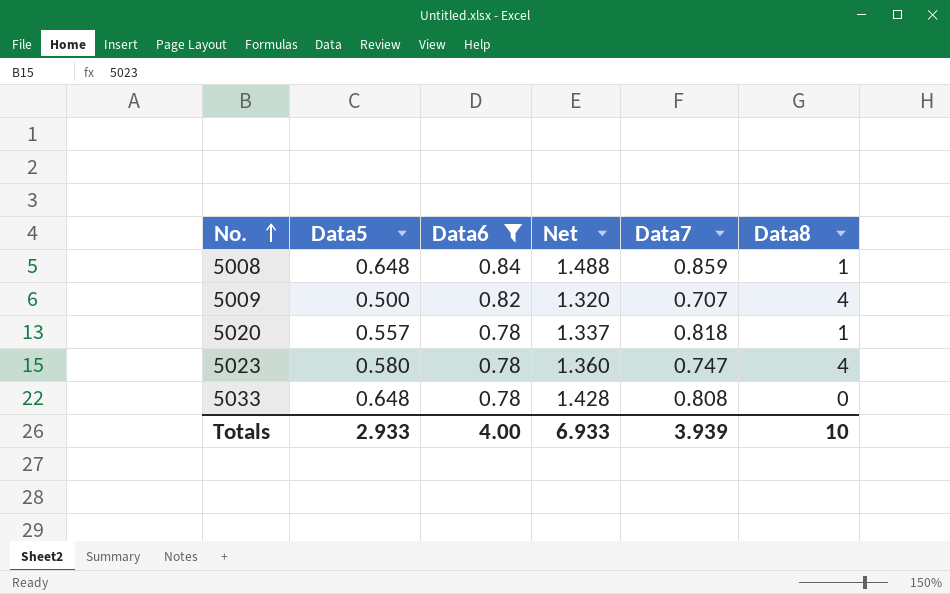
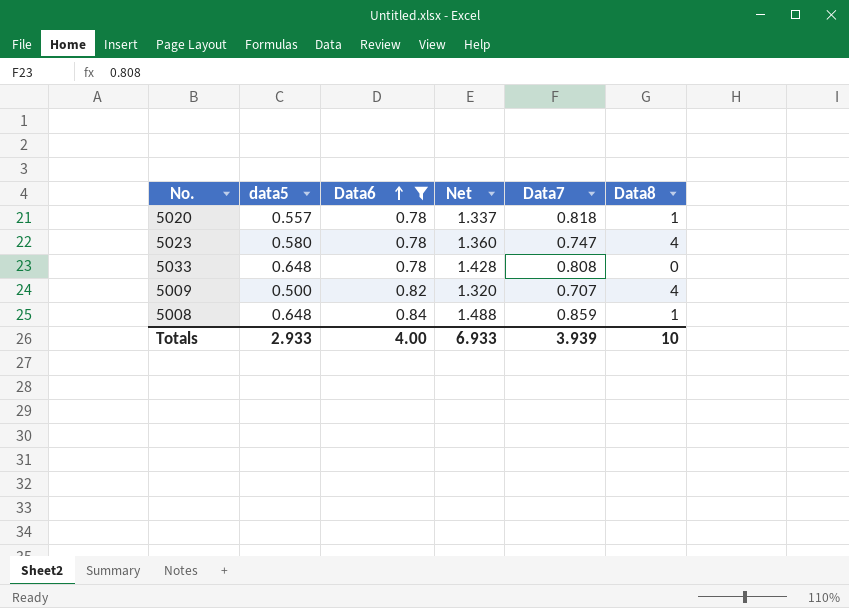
row order: No. ascending -> Data6 ascending
column name: Data5 -> data5

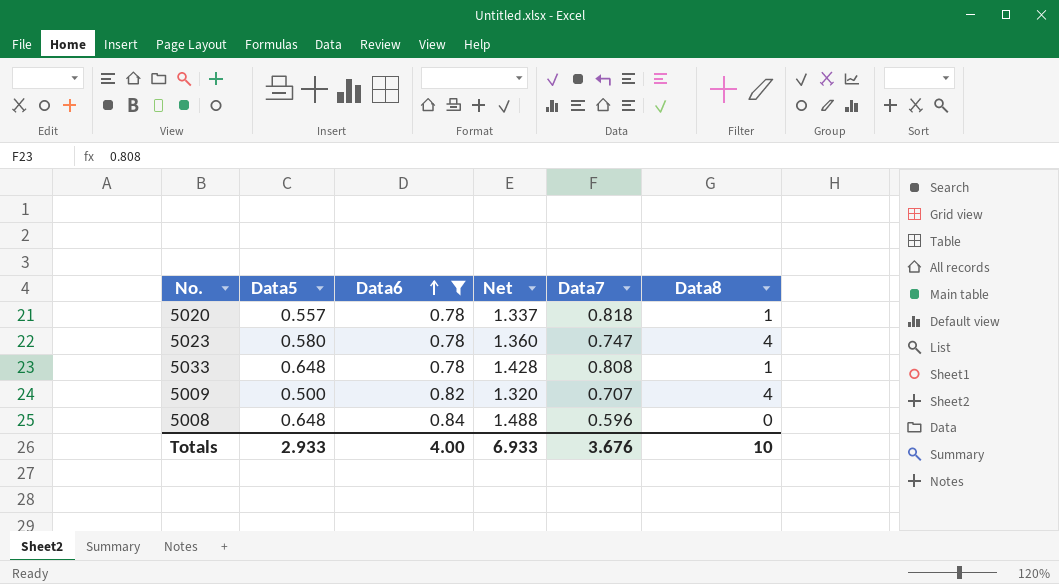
column name: data5 -> Data5
5033 | Data8: 0 -> 1
5008 | Data7: 0.859 -> 0.596
5008 | Data8: 1 -> 0
Totals | Data7: 3.939 -> 3.676

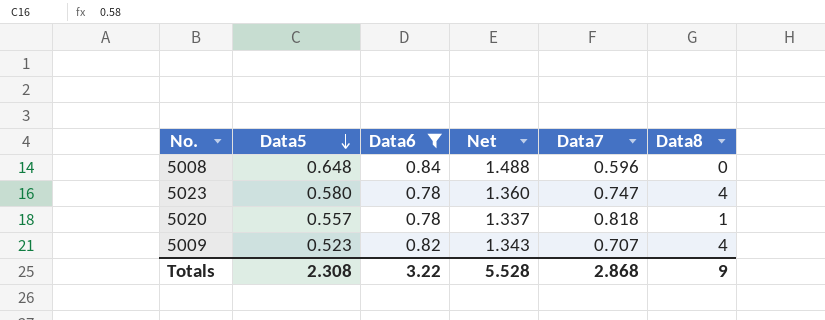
row order: Data6 ascending -> Data5 descending
row 5033: 0.648 | 0.78 | 1.428 | 0.808 | 1 -> none
5009 | Data5: 0.500 -> 0.523
5009 | Net: 1.320 -> 1.343
Totals | Data5: 2.933 -> 2.308
Totals | Data6: 4.00 -> 3.22
Totals | Net: 6.933 -> 5.528
Totals | Data7: 3.676 -> 2.868
Totals | Data8: 10 -> 9

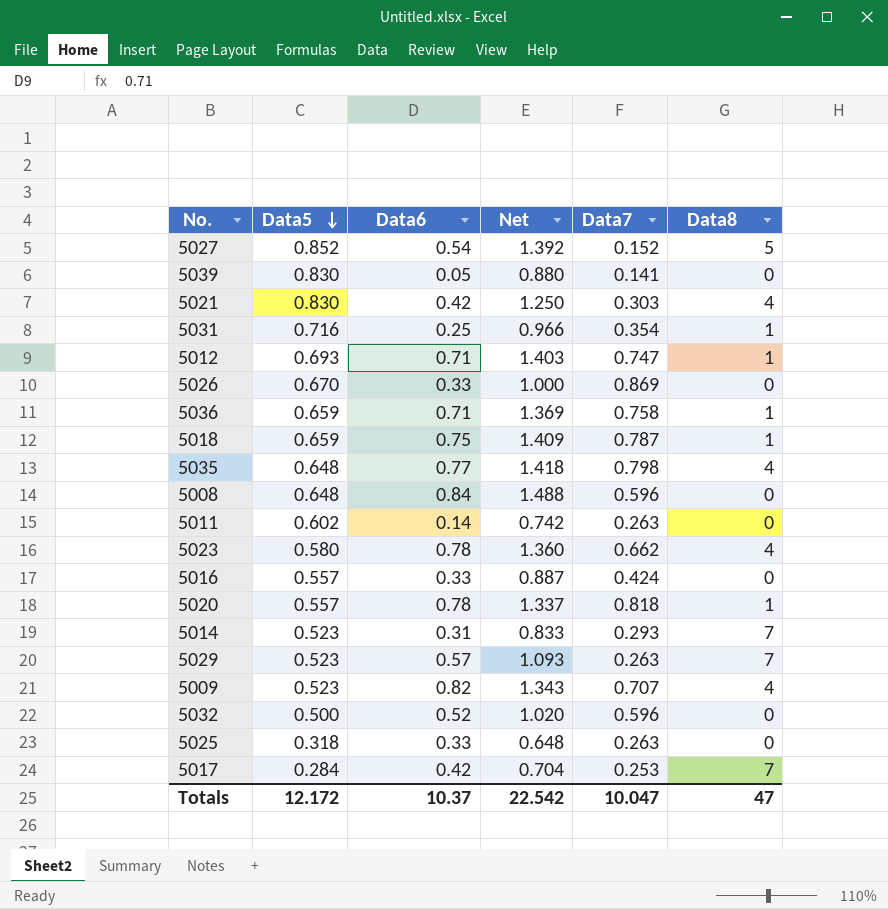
filter: Data6 >= 0.78 -> none
5023 | Data7: 0.747 -> 0.662
Totals | Data5: 2.308 -> 12.172
Totals | Data6: 3.22 -> 10.37
Totals | Net: 5.528 -> 22.542
Totals | Data7: 2.868 -> 10.047
Totals | Data8: 9 -> 47

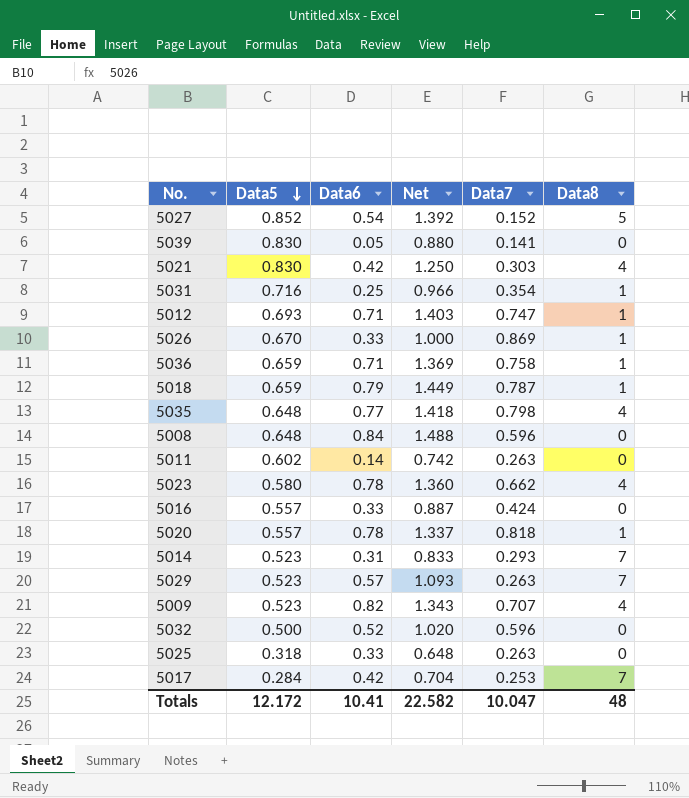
5026 | Data8: 0 -> 1
5018 | Data6: 0.75 -> 0.79
5018 | Net: 1.409 -> 1.449
Totals | Data6: 10.37 -> 10.41
Totals | Net: 22.542 -> 22.582
Totals | Data8: 47 -> 48

